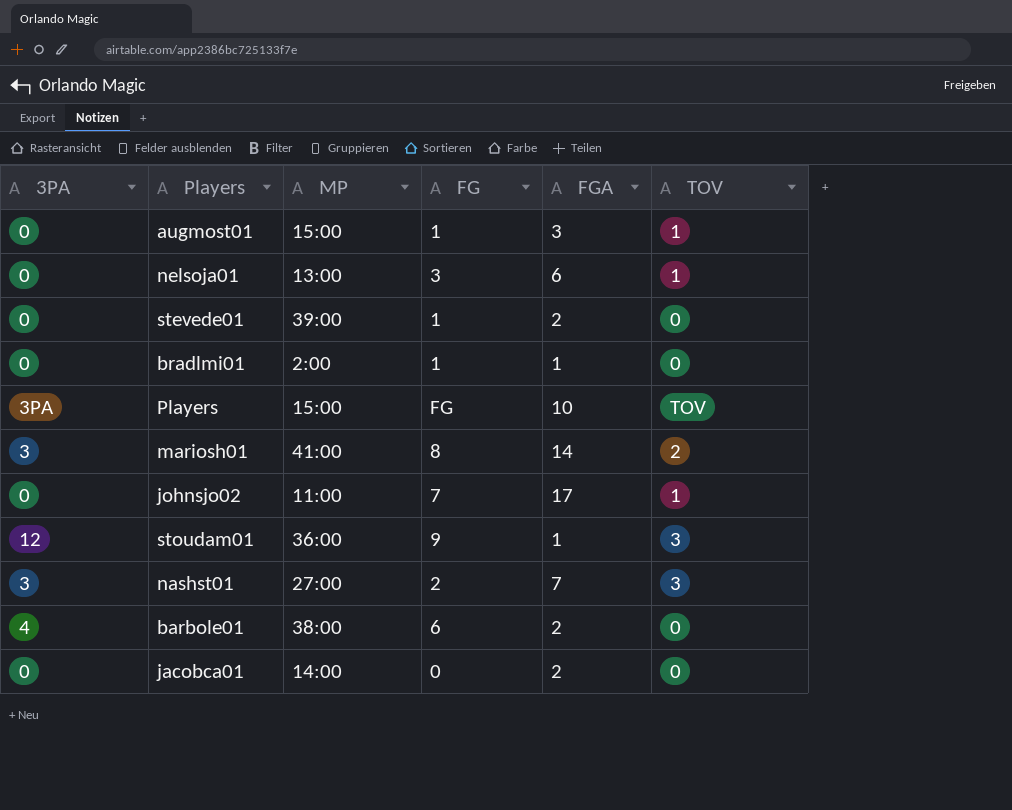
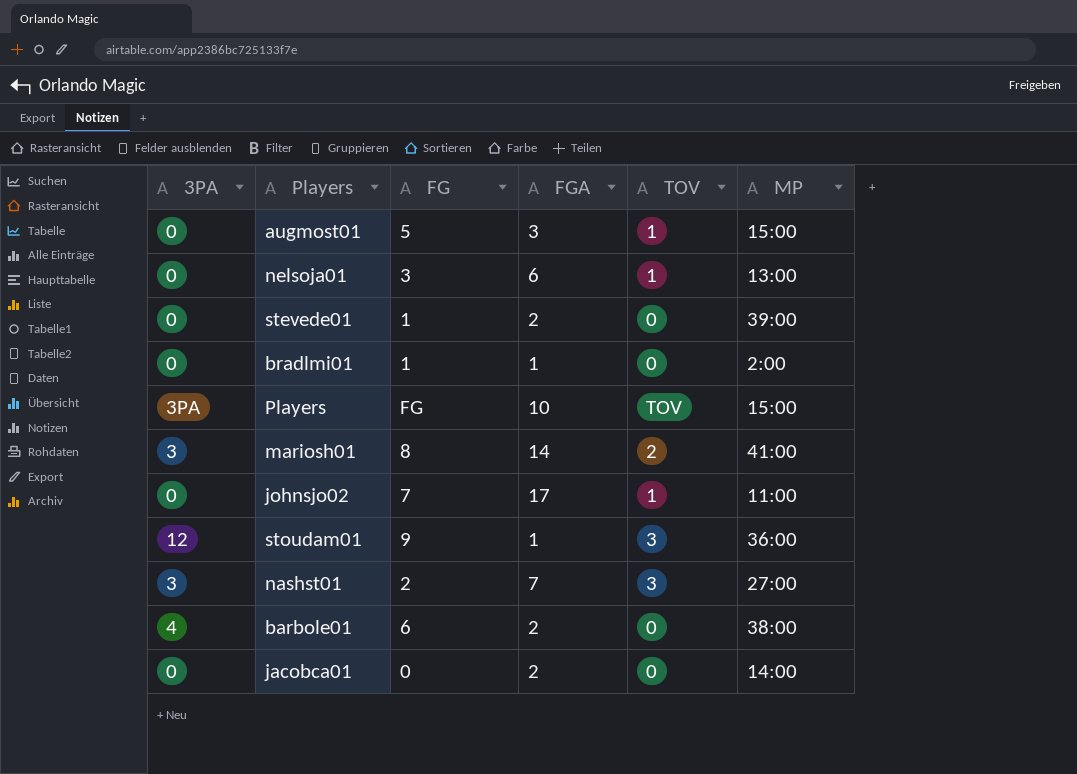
column MP | position: 3 -> 6
augmost01 | FG: 1 -> 5

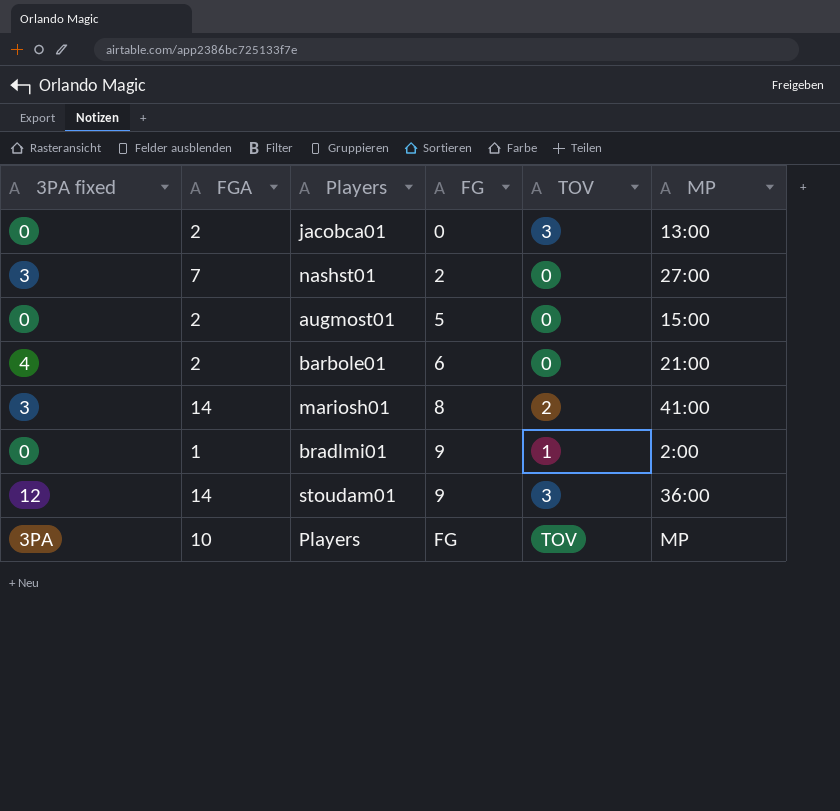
row order: none -> FG ascending
column name: 3PA -> 3PA fixed
column FGA | position: 4 -> 2
row nelsoja01: 0 | 3 | 6 | 1 | 13:00 -> none
row stevede01: 0 | 1 | 2 | 0 | 39:00 -> none
row johnsjo02: 0 | 7 | 17 | 1 | 11:00 -> none
jacobca01 | TOV: 0 -> 3
jacobca01 | MP: 14:00 -> 13:00
nashst01 | TOV: 3 -> 0
augmost01 | FGA: 3 -> 2
augmost01 | TOV: 1 -> 0
barbole01 | MP: 38:00 -> 21:00
bradlmi01 | FG: 1 -> 9
bradlmi01 | TOV: 0 -> 1
stoudam01 | FGA: 1 -> 14
Players | MP: 15:00 -> MP

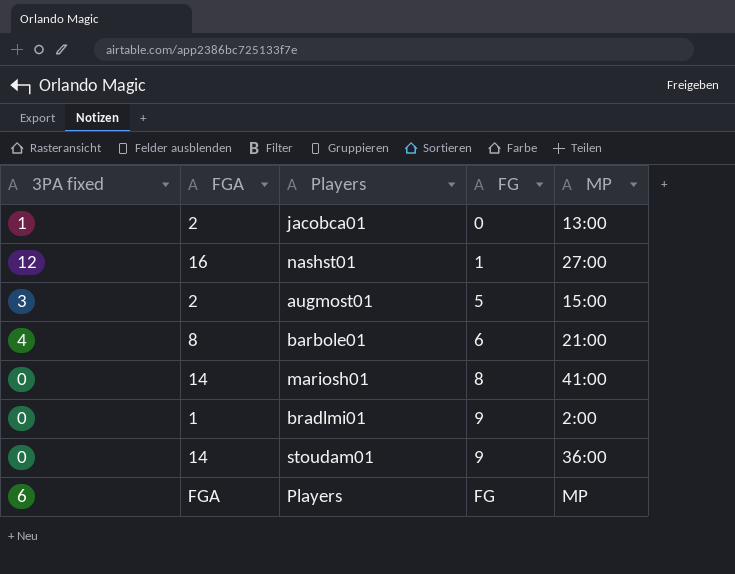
column TOV | position: 5 -> none
jacobca01 | 3PA fixed: 0 -> 1
nashst01 | 3PA fixed: 3 -> 12
nashst01 | FGA: 7 -> 16
nashst01 | FG: 2 -> 1
augmost01 | 3PA fixed: 0 -> 3
barbole01 | FGA: 2 -> 8
mariosh01 | 3PA fixed: 3 -> 0
stoudam01 | 3PA fixed: 12 -> 0
Players | 3PA fixed: 3PA -> 6
Players | FGA: 10 -> FGA

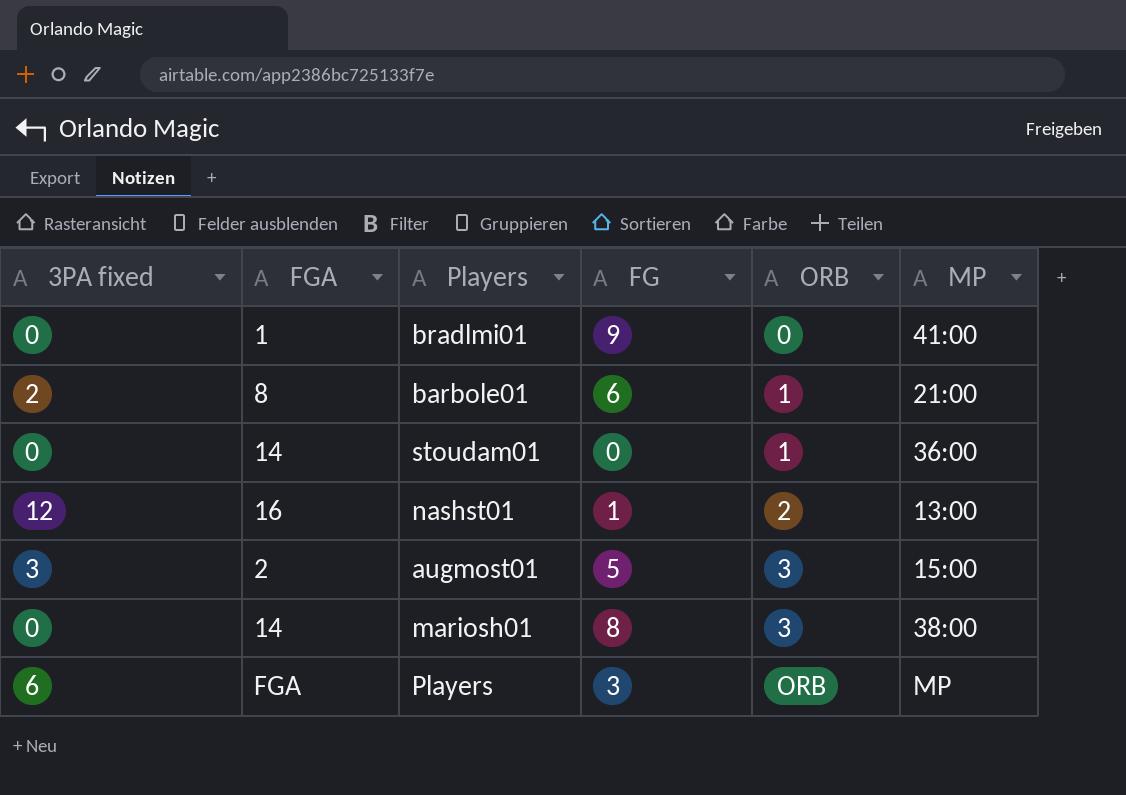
row order: FG ascending -> ORB ascending
column ORB | position: none -> 5
row jacobca01: 1 | 2 | 0 | 13:00 -> none
bradlmi01 | MP: 2:00 -> 41:00
barbole01 | 3PA fixed: 4 -> 2
stoudam01 | FG: 9 -> 0
nashst01 | MP: 27:00 -> 13:00
mariosh01 | MP: 41:00 -> 38:00
Players | FG: FG -> 3

